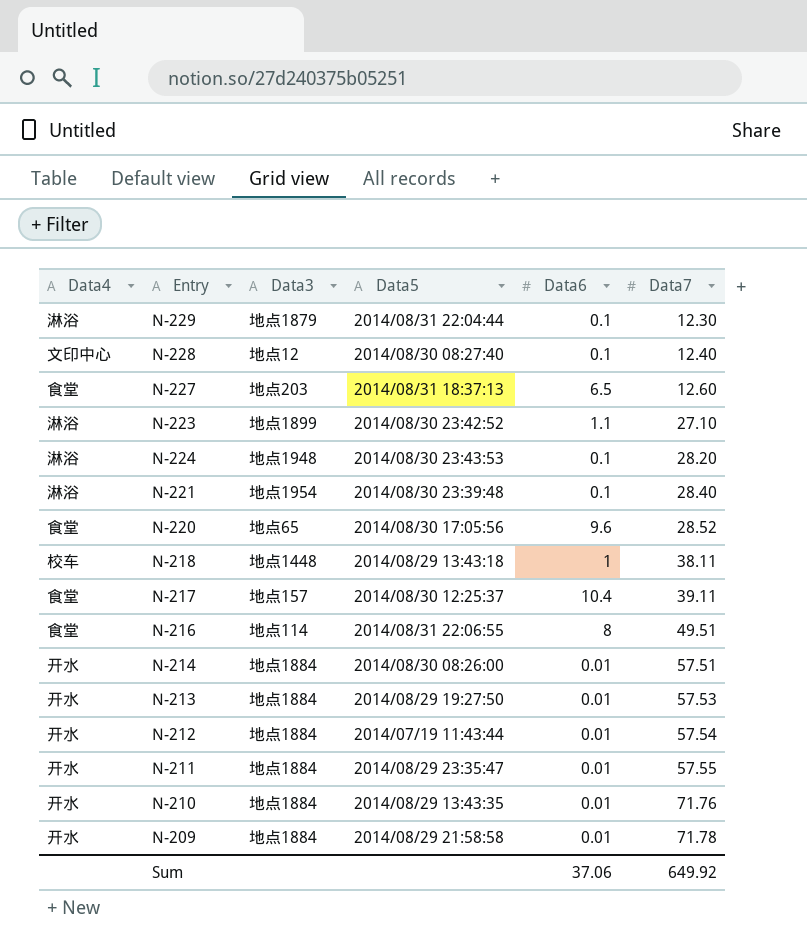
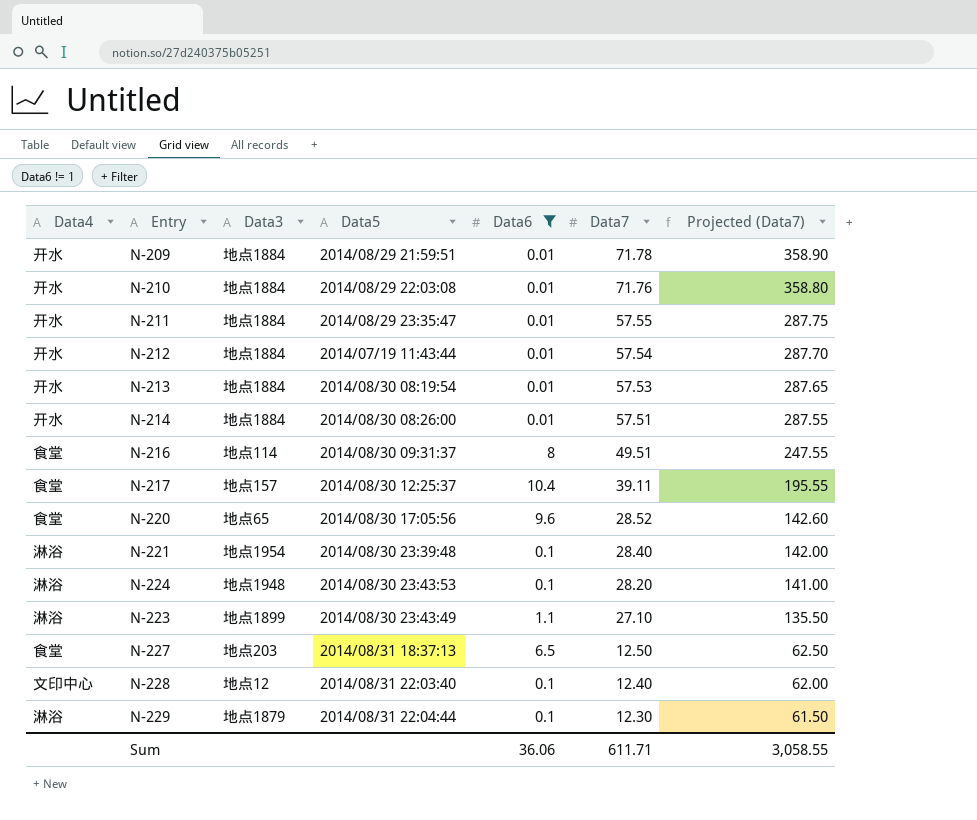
filter: none -> Data6 != 1
row order: Data7 ascending -> Data7 descending
column Projected (Data7) | formula: none -> [Data7] * 5
N-209 | Data5: 2014/08/29 21:58:58 -> 2014/08/29 21:59:51
N-210 | Data5: 2014/08/29 13:43:35 -> 2014/08/29 22:03:08
N-213 | Data5: 2014/08/29 19:27:50 -> 2014/08/30 08:19:54
N-216 | Data5: 2014/08/31 22:06:55 -> 2014/08/30 09:31:37
N-223 | Data5: 2014/08/30 23:42:52 -> 2014/08/30 23:43:49
N-227 | Data7: 12.60 -> 12.50
N-228 | Data5: 2014/08/30 08:27:40 -> 2014/08/31 22:03:40
Sum | Data6: 37.06 -> 36.06
Sum | Data7: 649.92 -> 611.71

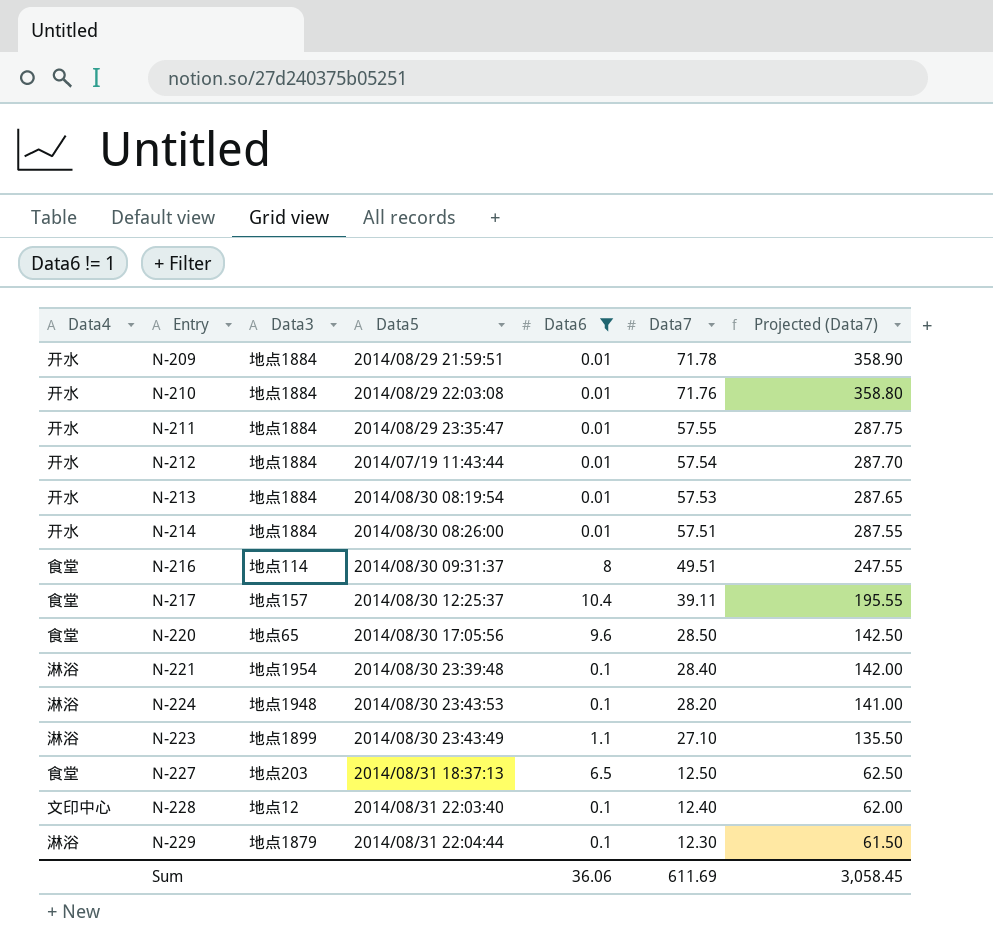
N-220 | Data7: 28.52 -> 28.50
N-220 | Projected (Data7): 142.60 -> 142.50
Sum | Data7: 611.71 -> 611.69
Sum | Projected (Data7): 3,058.55 -> 3,058.45

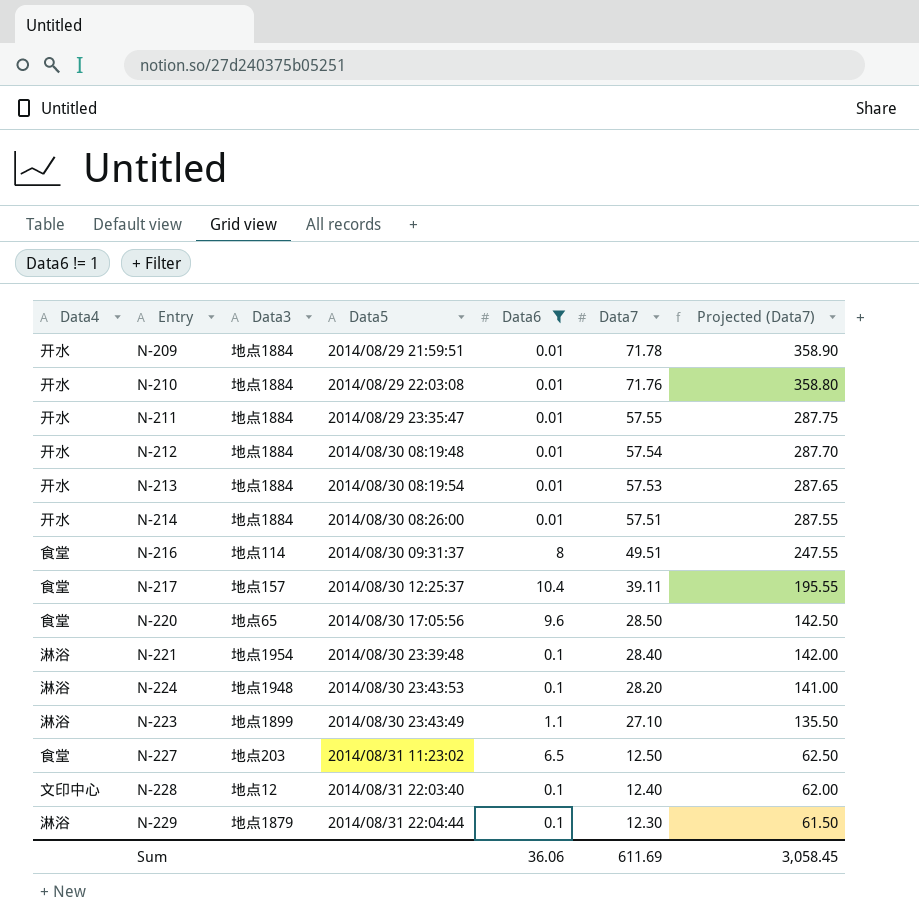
N-212 | Data5: 2014/07/19 11:43:44 -> 2014/08/30 08:19:48
N-227 | Data5: 2014/08/31 18:37:13 -> 2014/08/31 11:23:02

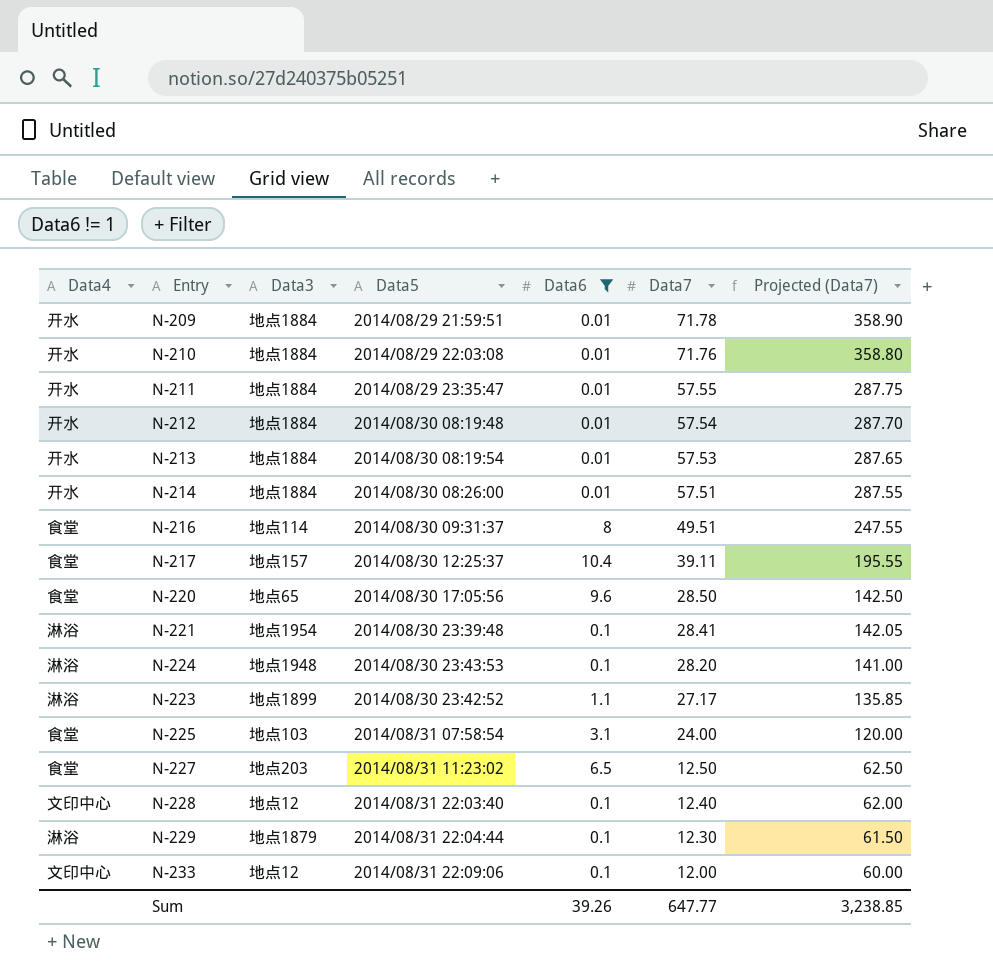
N-221 | Data7: 28.40 -> 28.41
N-221 | Projected (Data7): 142.00 -> 142.05
N-223 | Data5: 2014/08/30 23:43:49 -> 2014/08/30 23:42:52
N-223 | Data7: 27.10 -> 27.17
N-223 | Projected (Data7): 135.50 -> 135.85
row N-225: none -> 食堂 | 地点103 | 2014/08/31 07:58:54 | 3.1 | 24.00 | 120.00
row N-233: none -> 文印中心 | 地点12 | 2014/08/31 22:09:06 | 0.1 | 12.00 | 60.00
Sum | Data6: 36.06 -> 39.26
Sum | Data7: 611.69 -> 647.77
Sum | Projected (Data7): 3,058.45 -> 3,238.85

